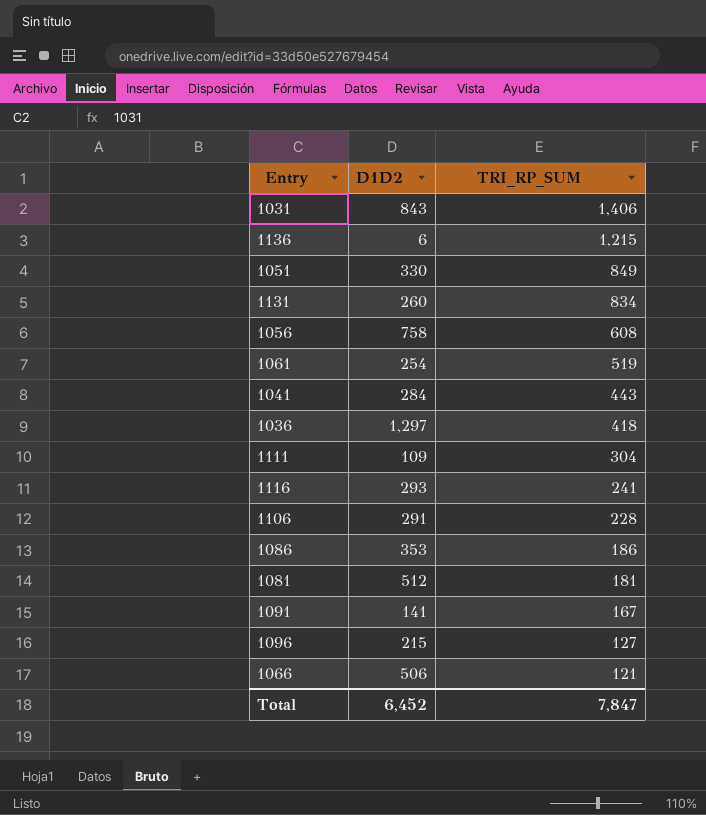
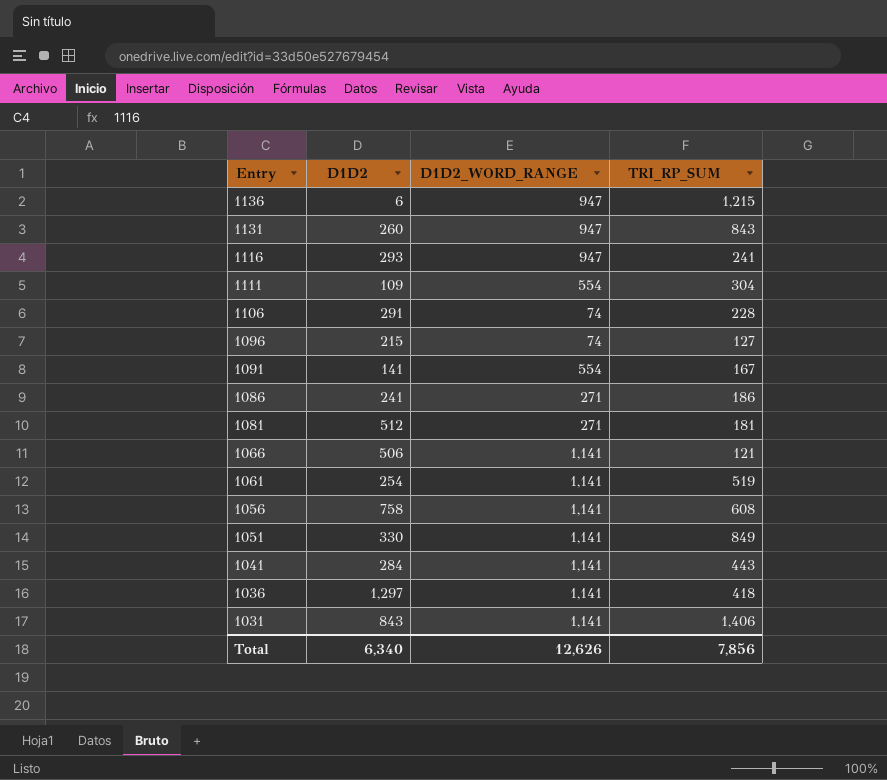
row order: TRI_RP_SUM descending -> Entry descending
column D1D2_WORD_RANGE | position: none -> 3
1131 | TRI_RP_SUM: 834 -> 843
1086 | D1D2: 353 -> 241
Total | D1D2: 6,452 -> 6,340
Total | TRI_RP_SUM: 7,847 -> 7,856

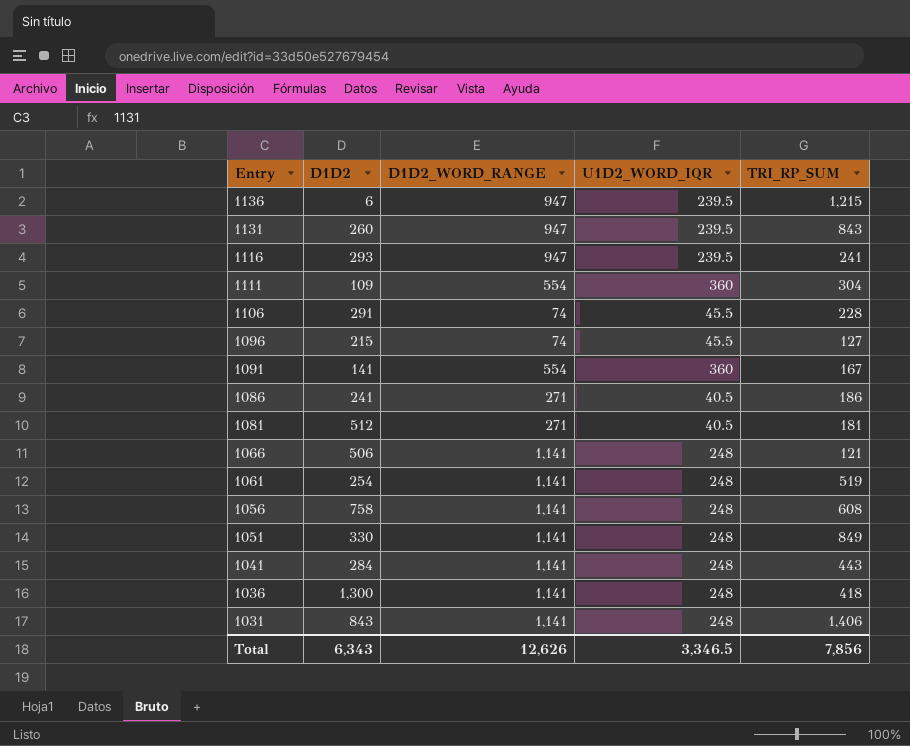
column U1D2_WORD_IQR | position: none -> 4
1036 | D1D2: 1,297 -> 1,300
Total | D1D2: 6,340 -> 6,343

